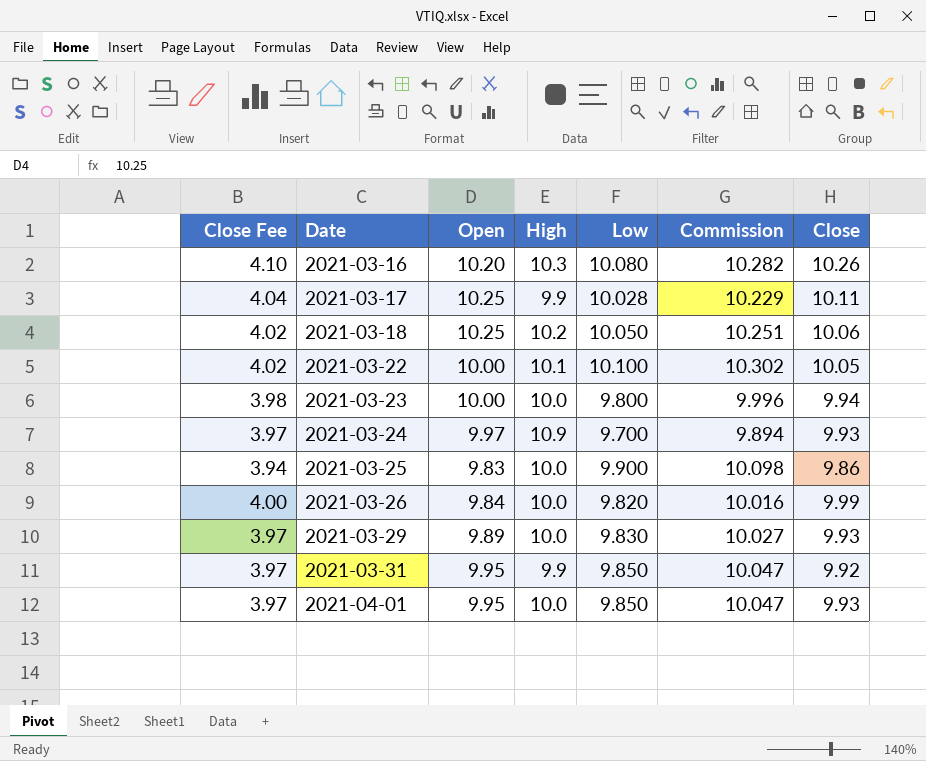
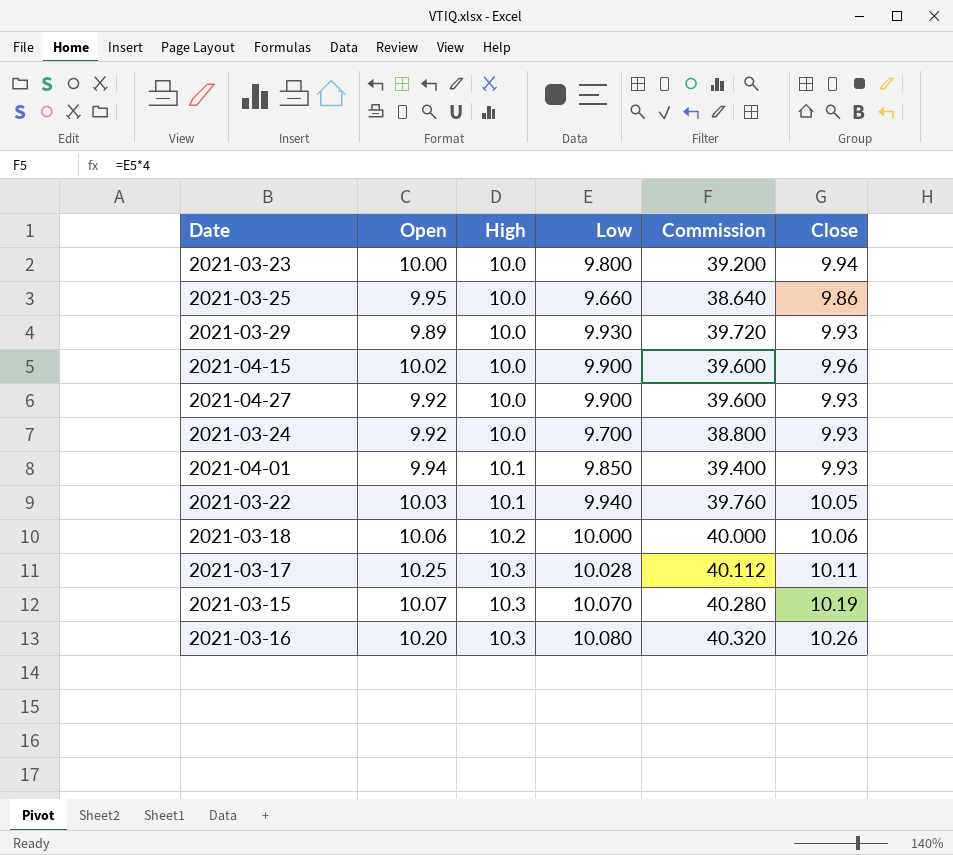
row order: Date ascending -> High ascending
column Close Fee | formula: [Close] * 0.4 -> none
column Commission | formula: [Low] * 1.02 -> [Low] * 4
row 2021-03-26: 4.00 | 9.84 | 10.0 | 9.820 | 10.016 | 9.99 -> none
row 2021-03-31: 3.97 | 9.95 | 9.9 | 9.850 | 10.047 | 9.92 -> none
2021-03-25 | Open: 9.83 -> 9.95
2021-03-25 | Low: 9.900 -> 9.660
2021-03-29 | Low: 9.830 -> 9.930
row 2021-04-15: none -> 10.02 | 10.0 | 9.900 | 39.600 | 9.96
row 2021-04-27: none -> 9.92 | 10.0 | 9.900 | 39.600 | 9.93
2021-03-24 | Open: 9.97 -> 9.92
2021-03-24 | High: 10.9 -> 10.0
2021-04-01 | Open: 9.95 -> 9.94
2021-04-01 | High: 10.0 -> 10.1
2021-03-22 | Open: 10.00 -> 10.03
2021-03-22 | Low: 10.100 -> 9.940
2021-03-18 | Open: 10.25 -> 10.06
2021-03-18 | Low: 10.050 -> 10.000
2021-03-17 | High: 9.9 -> 10.3
row 2021-03-15: none -> 10.07 | 10.3 | 10.070 | 40.280 | 10.19

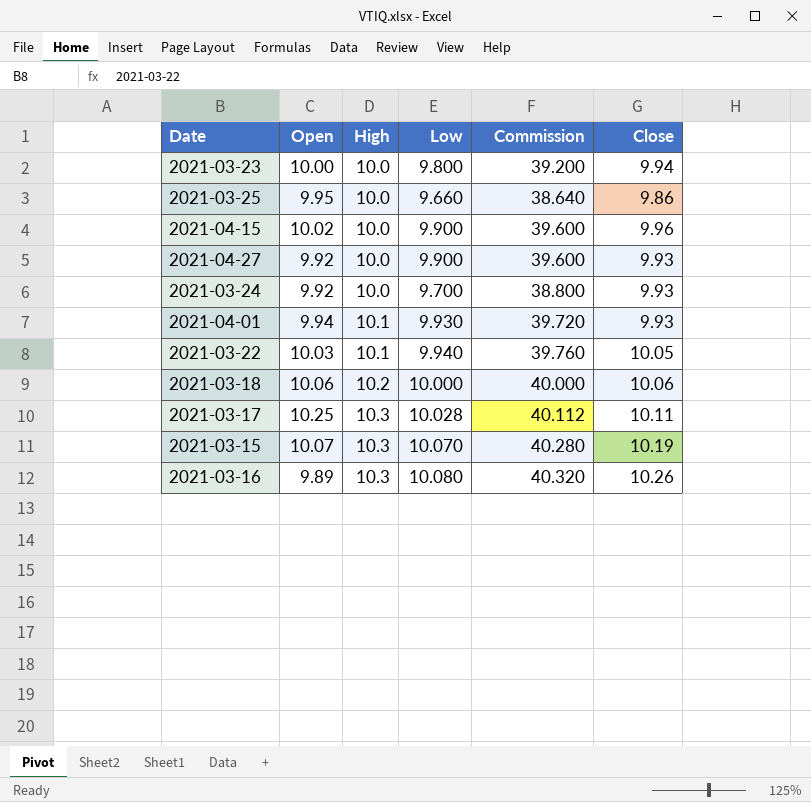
row 2021-03-29: 9.89 | 10.0 | 9.930 | 39.720 | 9.93 -> none
2021-04-01 | Low: 9.850 -> 9.930
2021-04-01 | Commission: 39.400 -> 39.720
2021-03-16 | Open: 10.20 -> 9.89

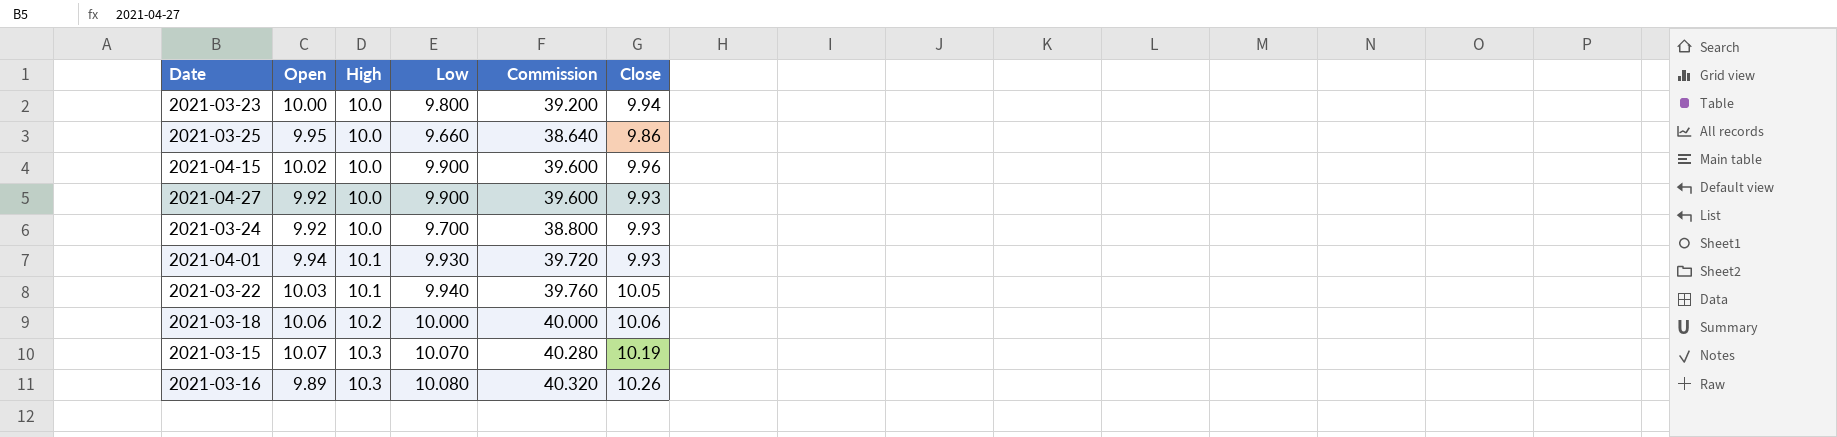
row 2021-03-17: 10.25 | 10.3 | 10.028 | 40.112 | 10.11 -> none

